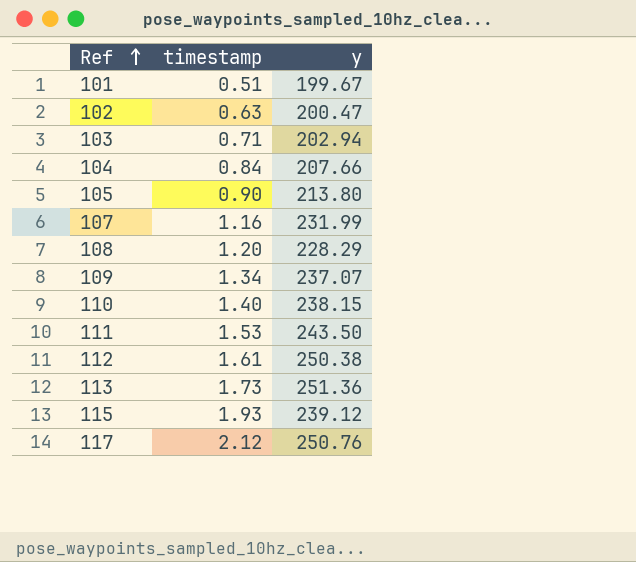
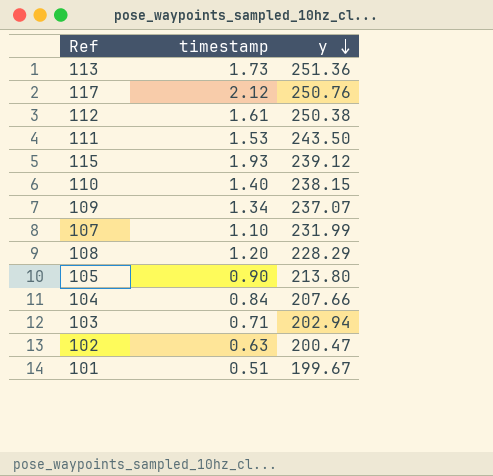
row order: Ref ascending -> y descending
107 | timestamp: 1.16 -> 1.10

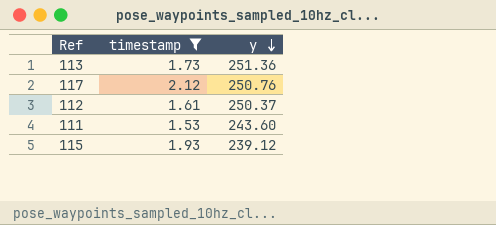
filter: none -> timestamp >= 1.53
112 | y: 250.38 -> 250.37
111 | y: 243.50 -> 243.60

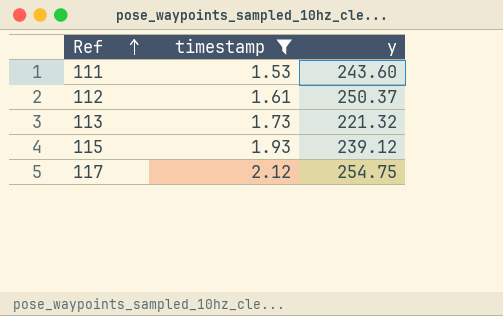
row order: y descending -> Ref ascending
113 | y: 251.36 -> 221.32
117 | y: 250.76 -> 254.75

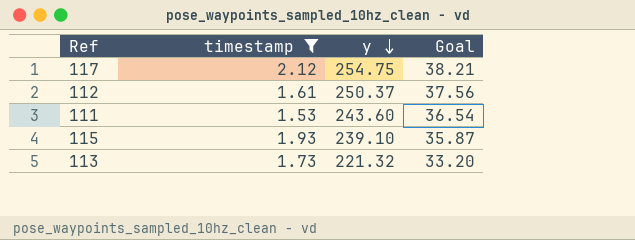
row order: Ref ascending -> y descending
column Goal | formula: none -> [y] * 0.15
115 | y: 239.12 -> 239.10

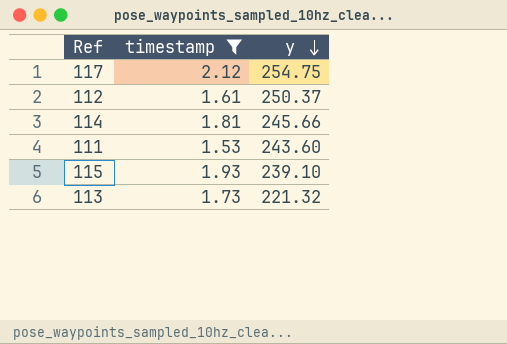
column Goal | formula: [y] * 0.15 -> none
row 114: none -> 1.81 | 245.66

